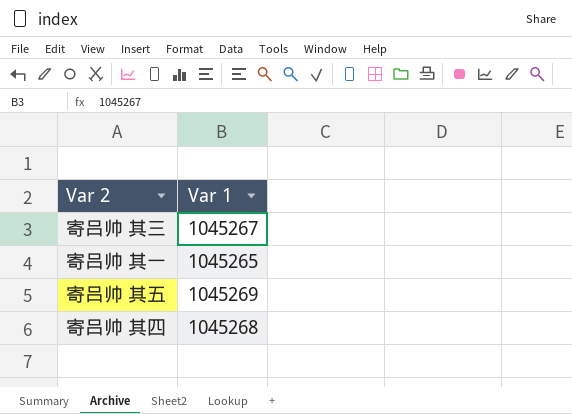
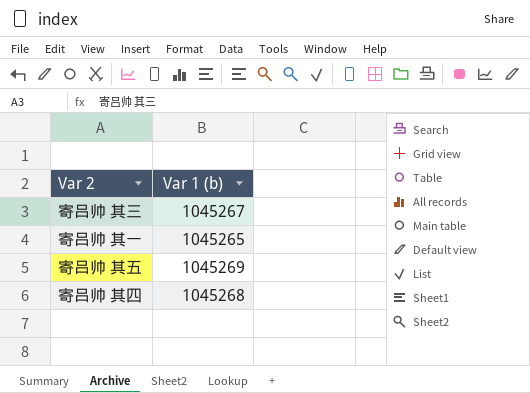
column name: Var 1 -> Var 1 (b)

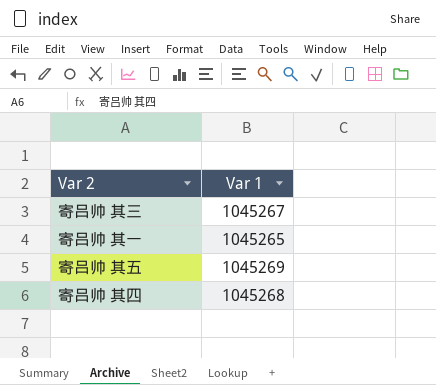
column name: Var 1 (b) -> Var 1

